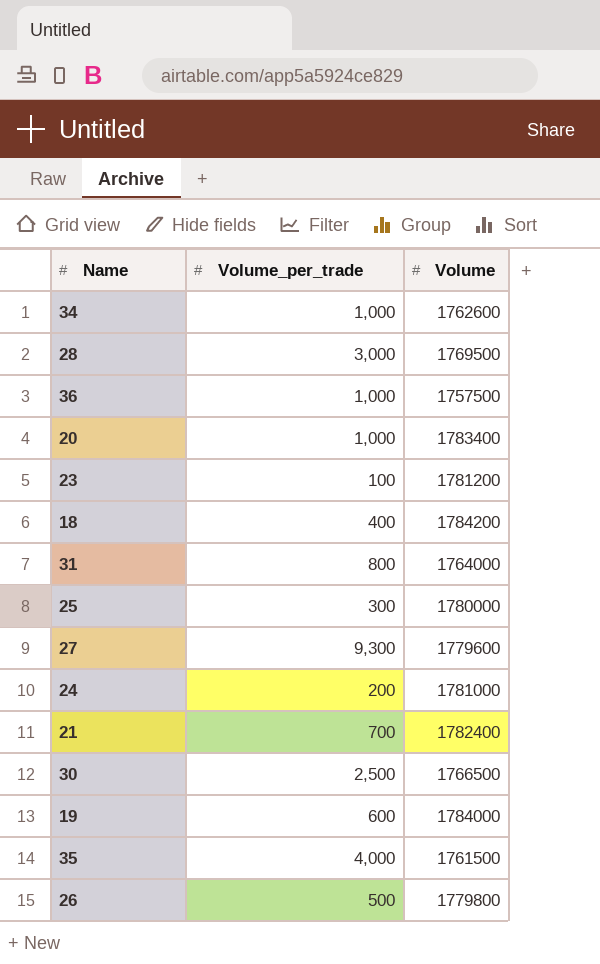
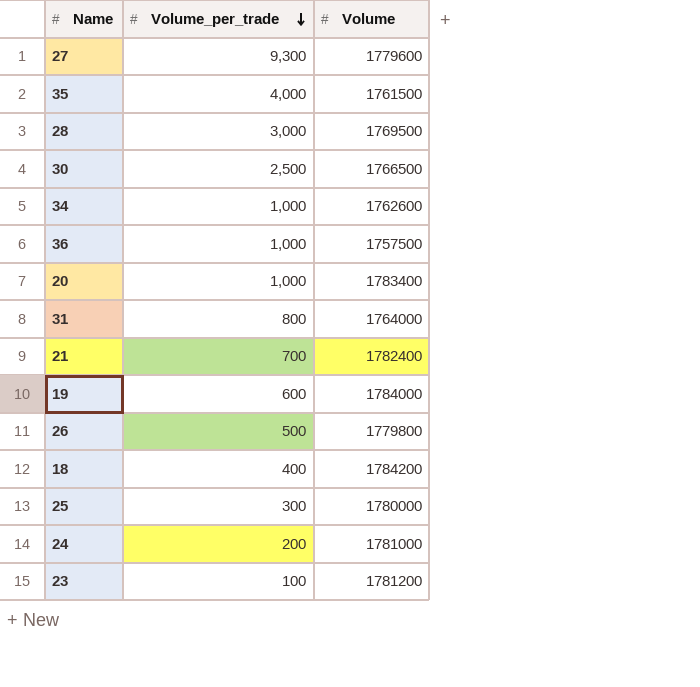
row order: none -> Volume_per_trade descending

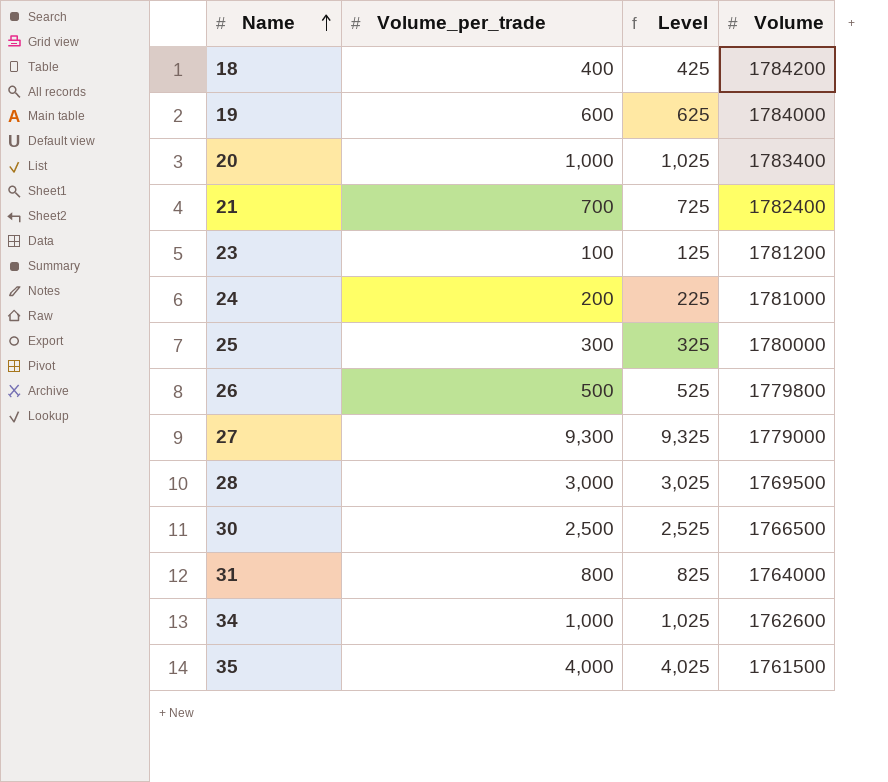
row order: Volume_per_trade descending -> Name ascending
column Level | formula: none -> [Volume_per_trade] + 25
row 36: 1,000 | 1757500 -> none
27 | Volume: 1779600 -> 1779000

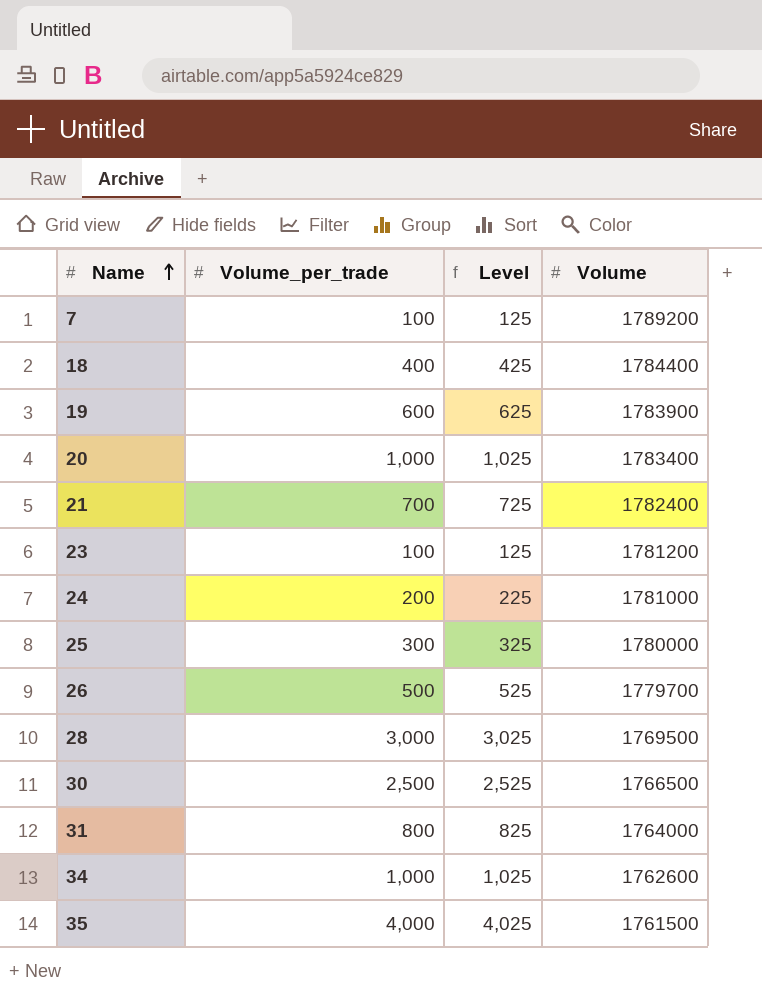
row 27: 9,300 | 9,325 | 1779000 -> none
row 7: none -> 100 | 125 | 1789200
18 | Volume: 1784200 -> 1784400
19 | Volume: 1784000 -> 1783900
26 | Volume: 1779800 -> 1779700

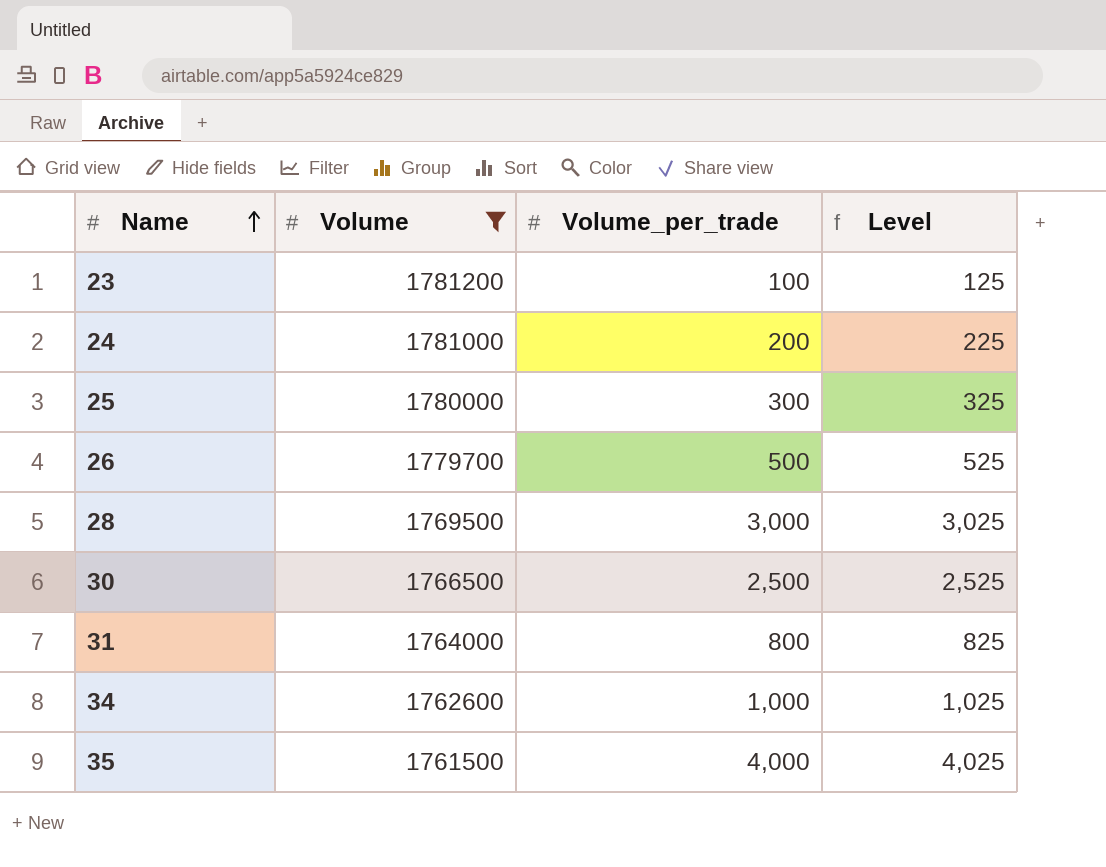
filter: none -> Volume <= 1781200
column Volume | position: 4 -> 2

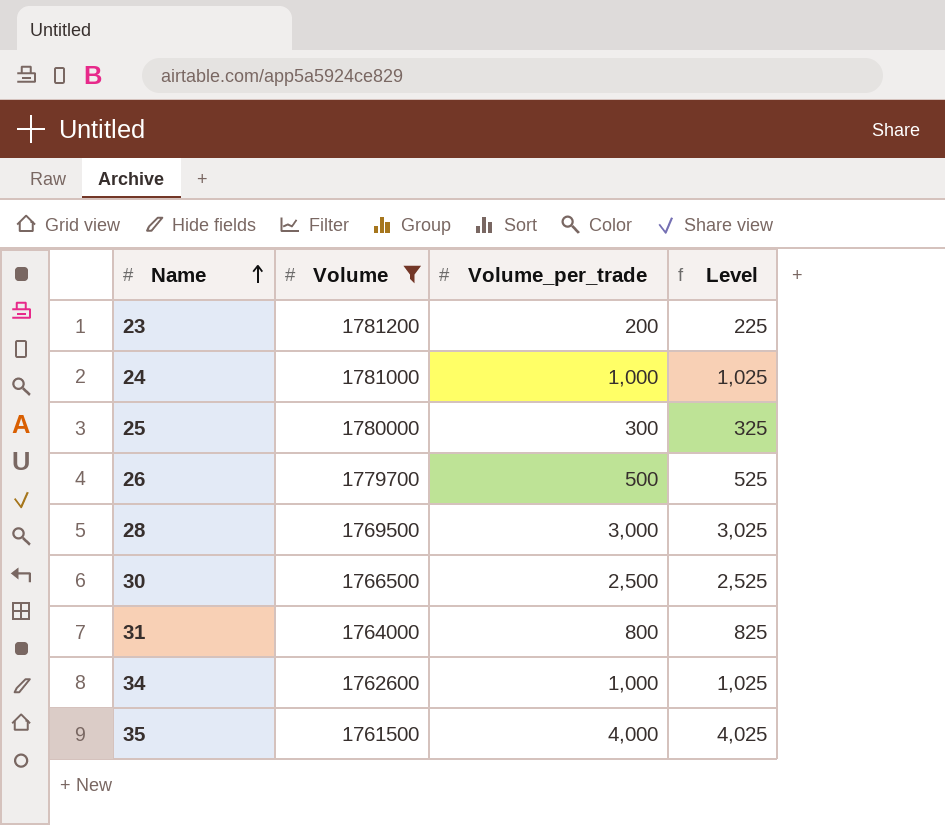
23 | Volume_per_trade: 100 -> 200
23 | Level: 125 -> 225
24 | Volume_per_trade: 200 -> 1,000
24 | Level: 225 -> 1,025

